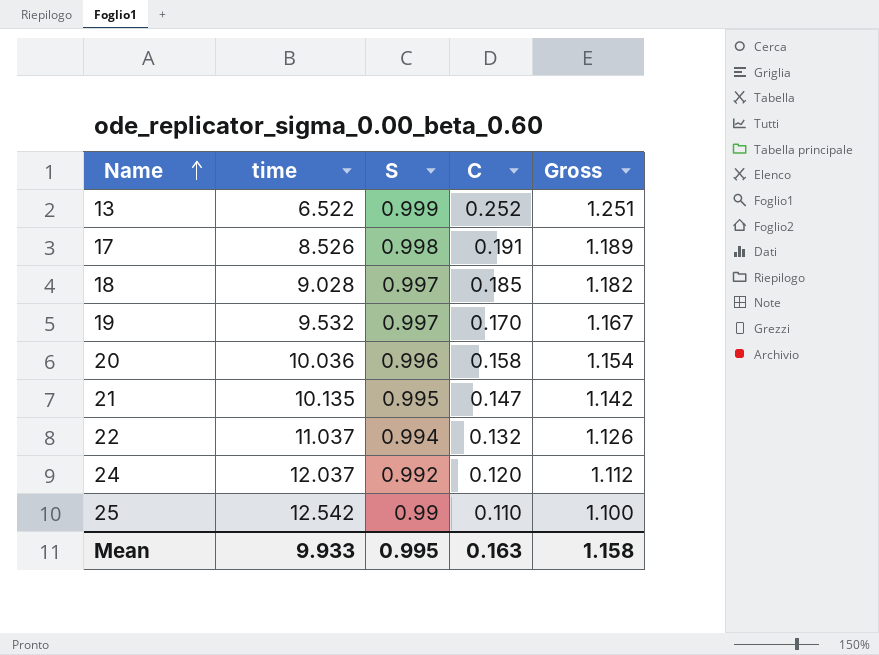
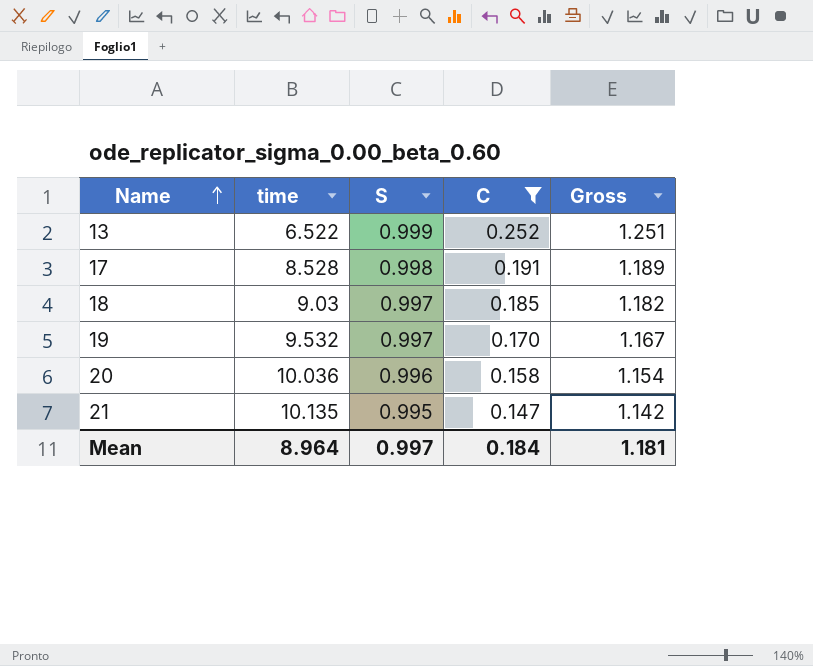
filter: none -> C >= 0.147
17 | time: 8.526 -> 8.528
18 | time: 9.028 -> 9.03
Mean | time: 9.933 -> 8.964
Mean | S: 0.995 -> 0.997
Mean | C: 0.163 -> 0.184
Mean | Gross: 1.158 -> 1.181

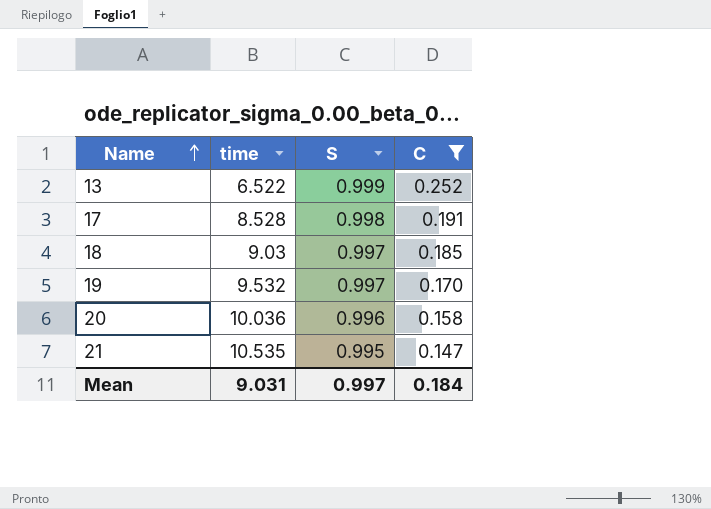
column Gross | formula: [S] + [C] -> none
21 | time: 10.135 -> 10.535
Mean | time: 8.964 -> 9.031

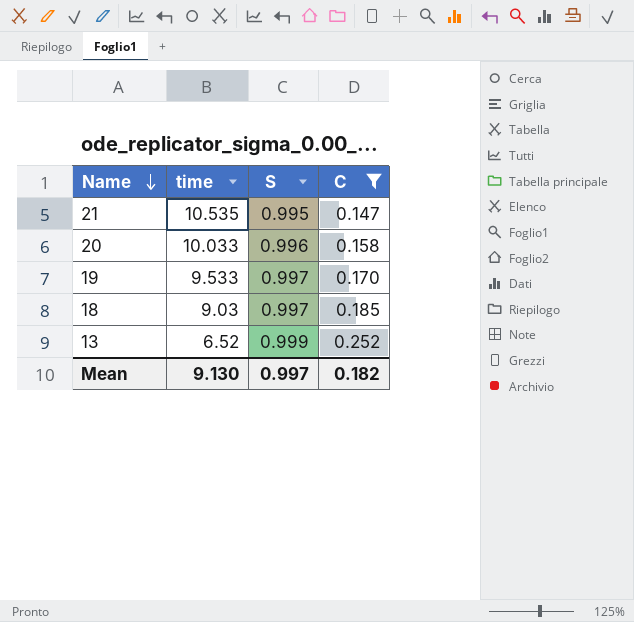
row order: Name ascending -> Name descending
row 17: 8.528 | 0.998 | 0.191 -> none
20 | time: 10.036 -> 10.033
19 | time: 9.532 -> 9.533
13 | time: 6.522 -> 6.52
Mean | time: 9.031 -> 9.130
Mean | C: 0.184 -> 0.182

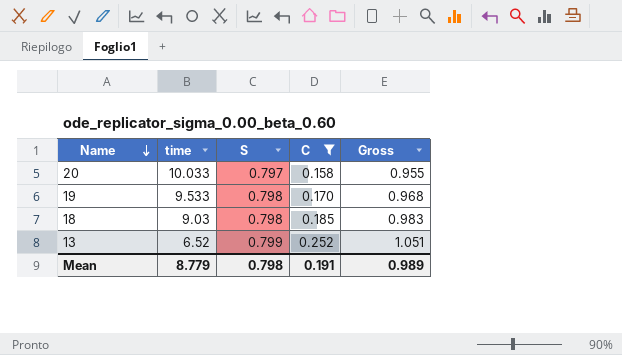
column Gross | formula: none -> [S] + [C]
row 21: 10.535 | 0.995 | 0.147 -> none
20 | S: 0.996 -> 0.797
19 | S: 0.997 -> 0.798
18 | S: 0.997 -> 0.798
13 | S: 0.999 -> 0.799
Mean | time: 9.130 -> 8.779
Mean | S: 0.997 -> 0.798
Mean | C: 0.182 -> 0.191

